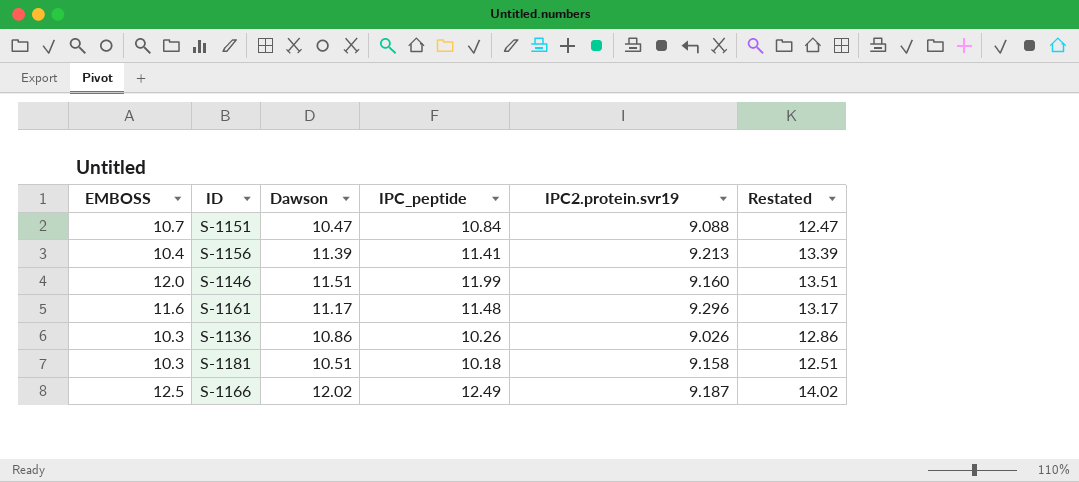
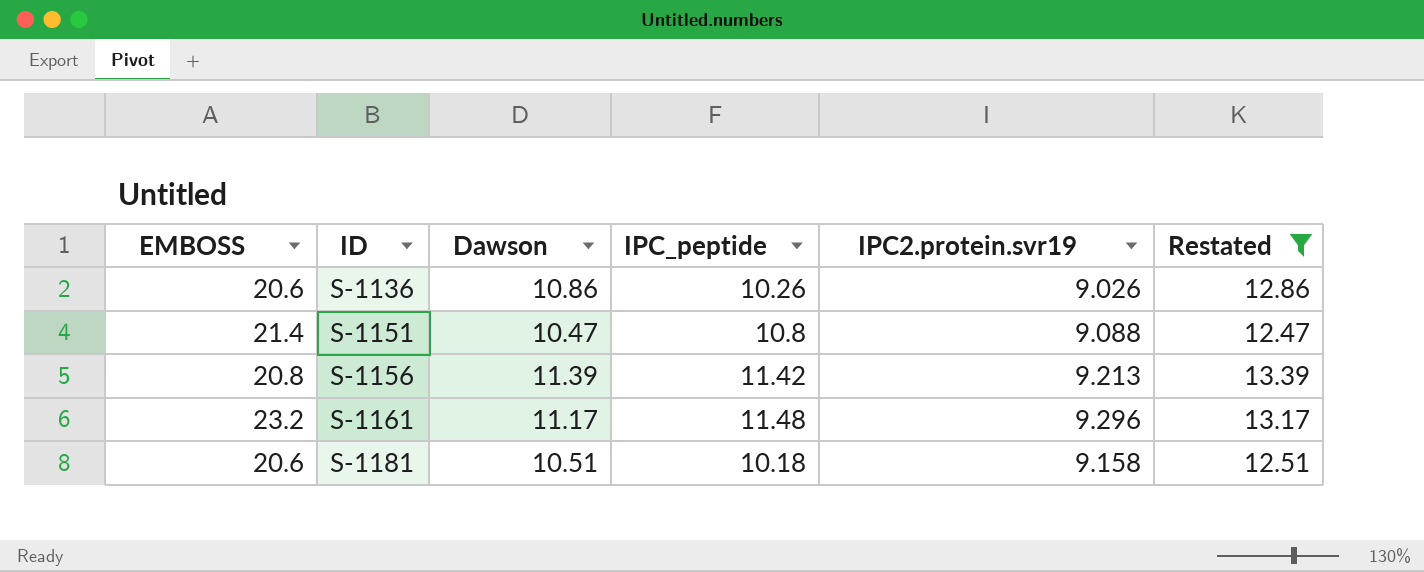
filter: none -> Restated <= 13.39
row order: none -> ID ascending
S-1136 | EMBOSS: 10.3 -> 20.6
S-1151 | EMBOSS: 10.7 -> 21.4
S-1151 | IPC_peptide: 10.84 -> 10.8
S-1156 | EMBOSS: 10.4 -> 20.8
S-1156 | IPC_peptide: 11.41 -> 11.42
S-1161 | EMBOSS: 11.6 -> 23.2
S-1181 | EMBOSS: 10.3 -> 20.6

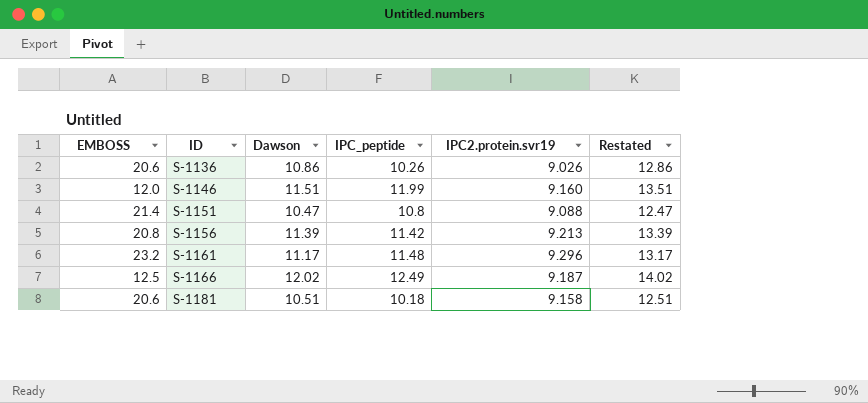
filter: Restated <= 13.39 -> none

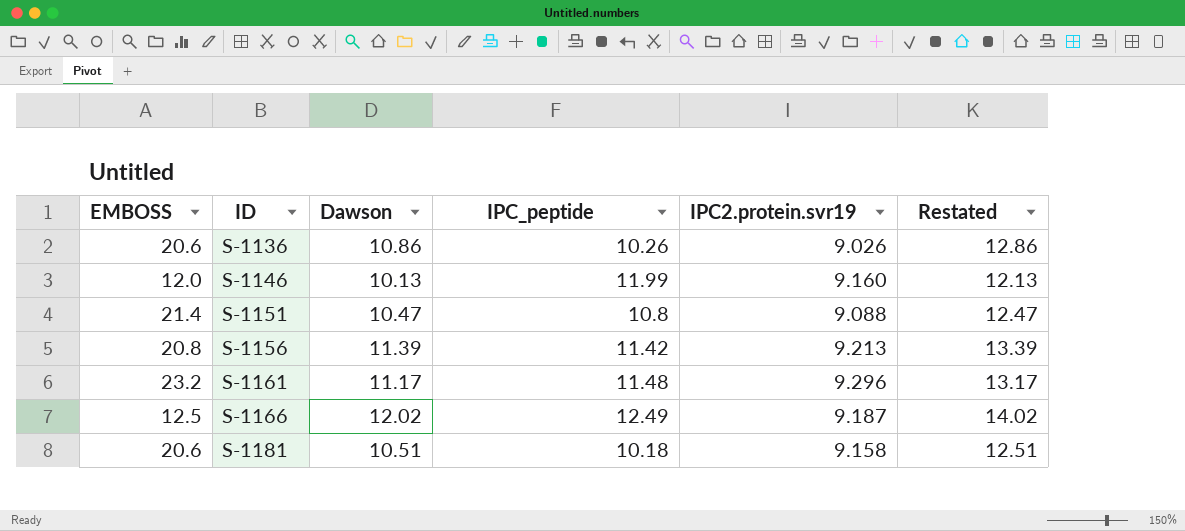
S-1146 | Dawson: 11.51 -> 10.13
S-1146 | Restated: 13.51 -> 12.13

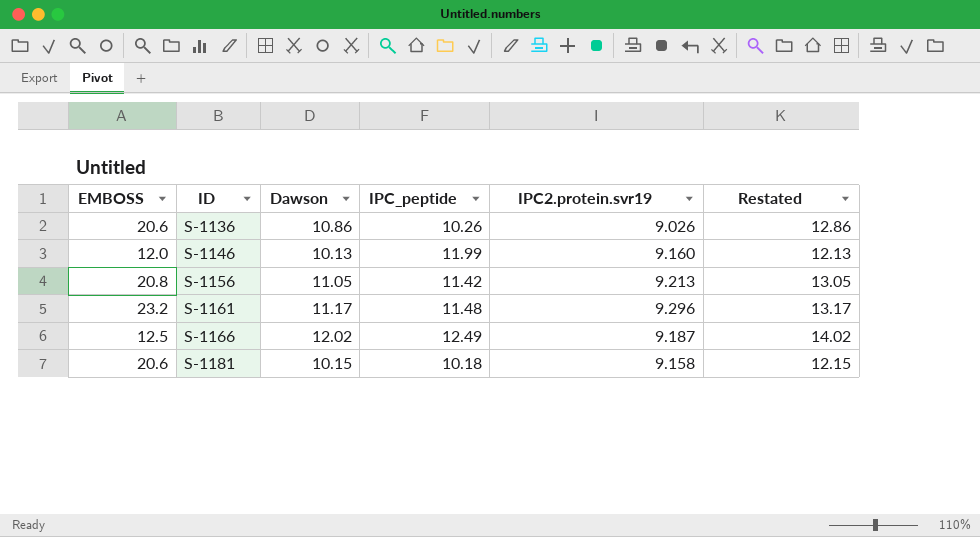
row S-1151: 21.4 | 10.47 | 10.8 | 9.088 | 12.47 -> none
S-1156 | Dawson: 11.39 -> 11.05
S-1156 | Restated: 13.39 -> 13.05
S-1181 | Dawson: 10.51 -> 10.15
S-1181 | Restated: 12.51 -> 12.15

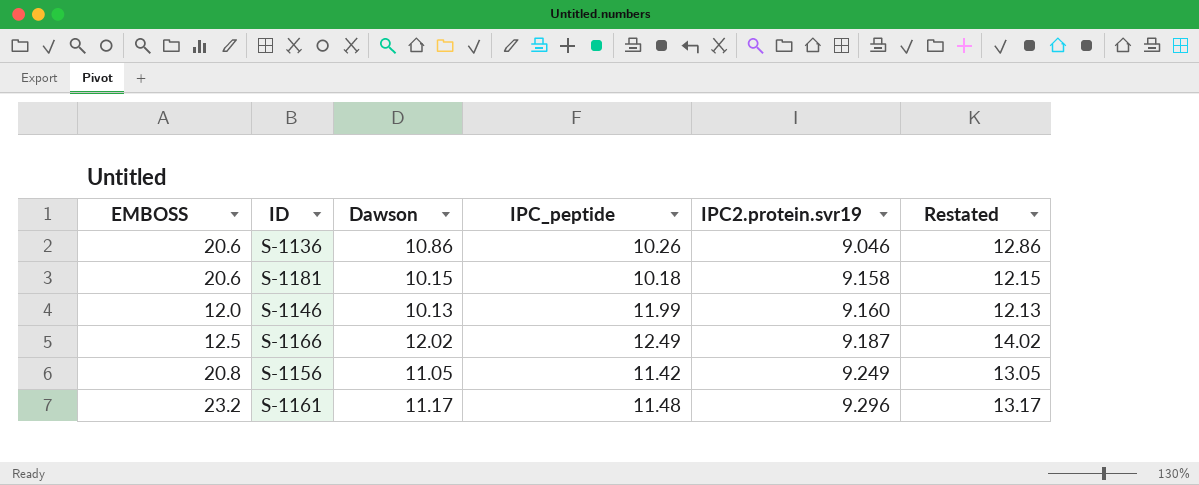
row order: ID ascending -> IPC2.protein.svr19 ascending
S-1136 | IPC2.protein.svr19: 9.026 -> 9.046
S-1156 | IPC2.protein.svr19: 9.213 -> 9.249

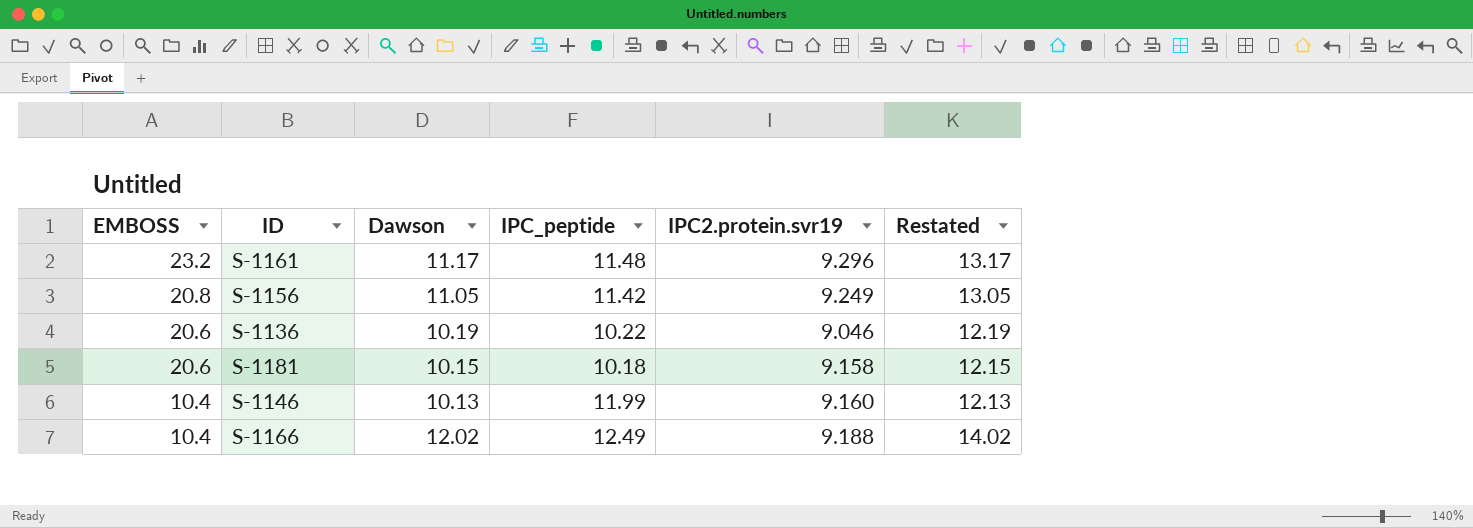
row order: IPC2.protein.svr19 ascending -> EMBOSS descending
S-1136 | Dawson: 10.86 -> 10.19
S-1136 | IPC_peptide: 10.26 -> 10.22
S-1136 | Restated: 12.86 -> 12.19
S-1146 | EMBOSS: 12.0 -> 10.4
S-1166 | EMBOSS: 12.5 -> 10.4
S-1166 | IPC2.protein.svr19: 9.187 -> 9.188

